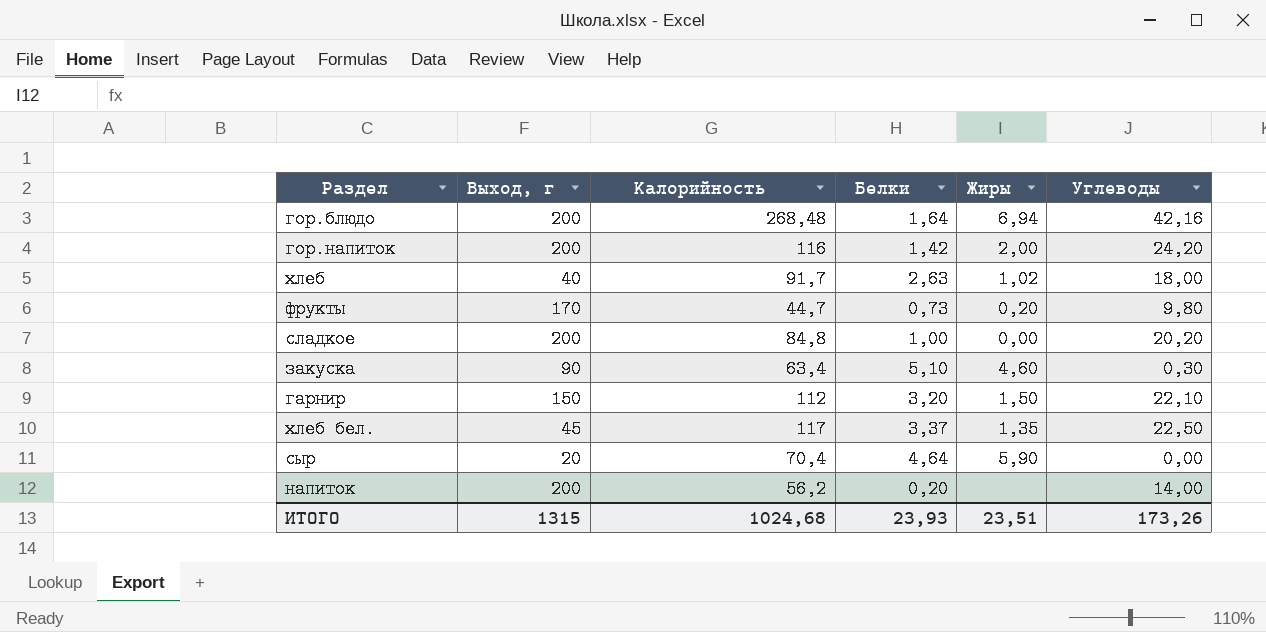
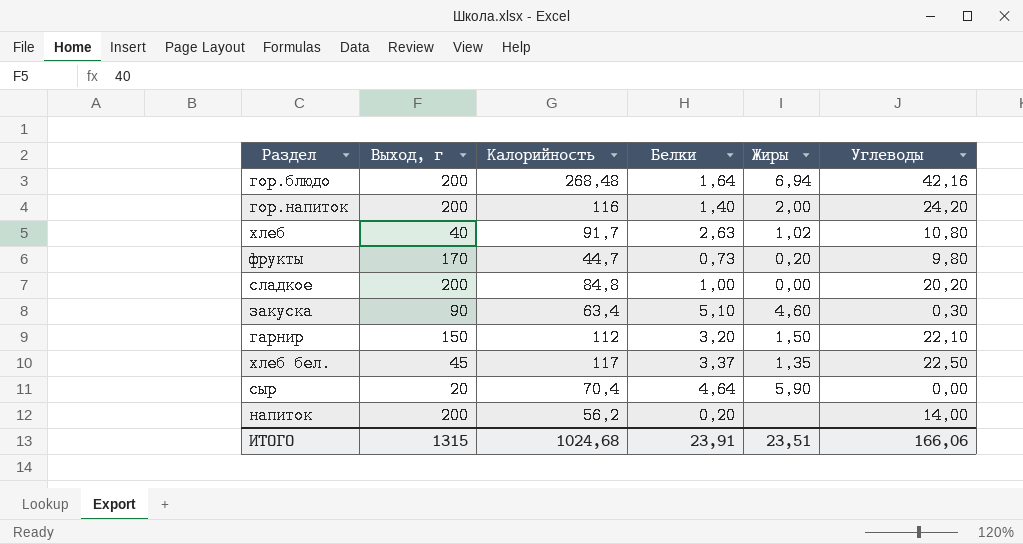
гор.напиток | Белки: 1,42 -> 1,40
хлеб | Углеводы: 18,00 -> 10,80
ИТОГО | Белки: 23,93 -> 23,91
ИТОГО | Углеводы: 173,26 -> 166,06

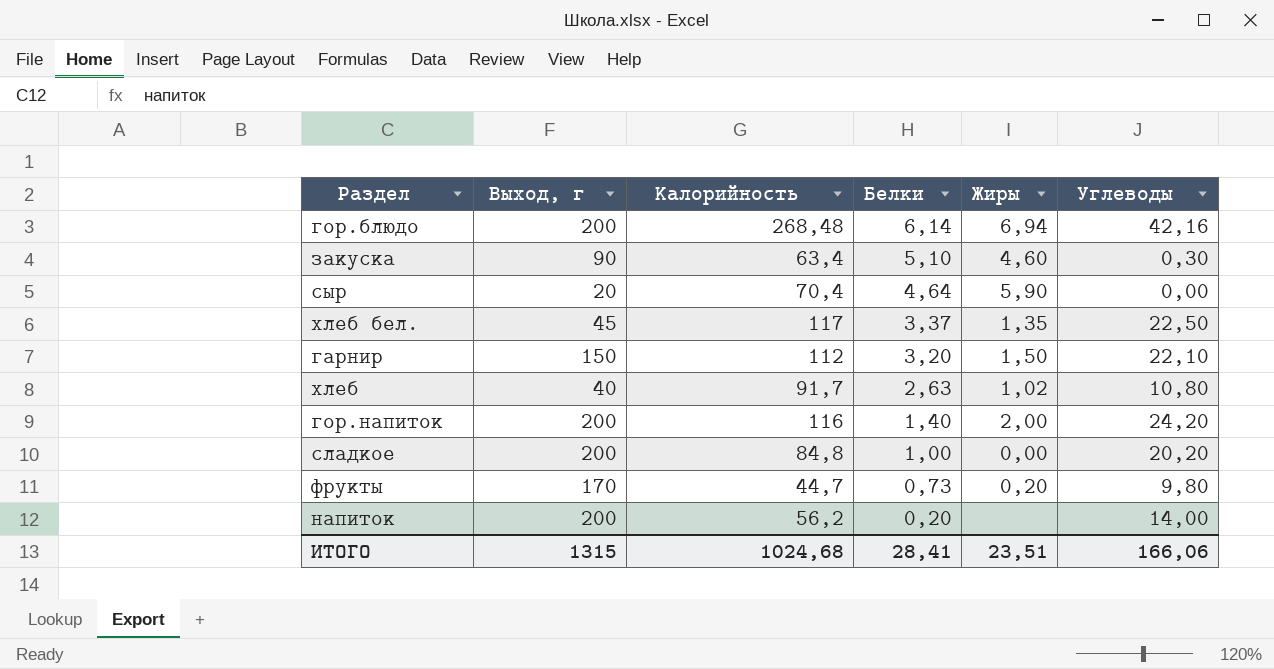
row order: none -> Белки descending
гор.блюдо | Белки: 1,64 -> 6,14
ИТОГО | Белки: 23,91 -> 28,41

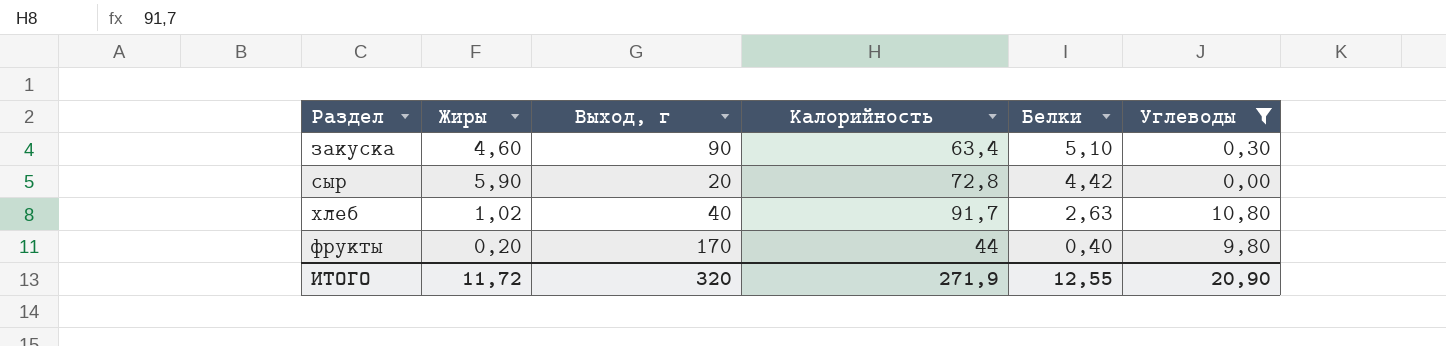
filter: none -> Углеводы <= 10,80
column Жиры | position: 5 -> 2
сыр | Калорийность: 70,4 -> 72,8
сыр | Белки: 4,64 -> 4,42
фрукты | Калорийность: 44,7 -> 44
фрукты | Белки: 0,73 -> 0,40
ИТОГО | Жиры: 23,51 -> 11,72
ИТОГО | Выход, г: 1315 -> 320
ИТОГО | Калорийность: 1024,68 -> 271,9
ИТОГО | Белки: 28,41 -> 12,55
ИТОГО | Углеводы: 166,06 -> 20,90

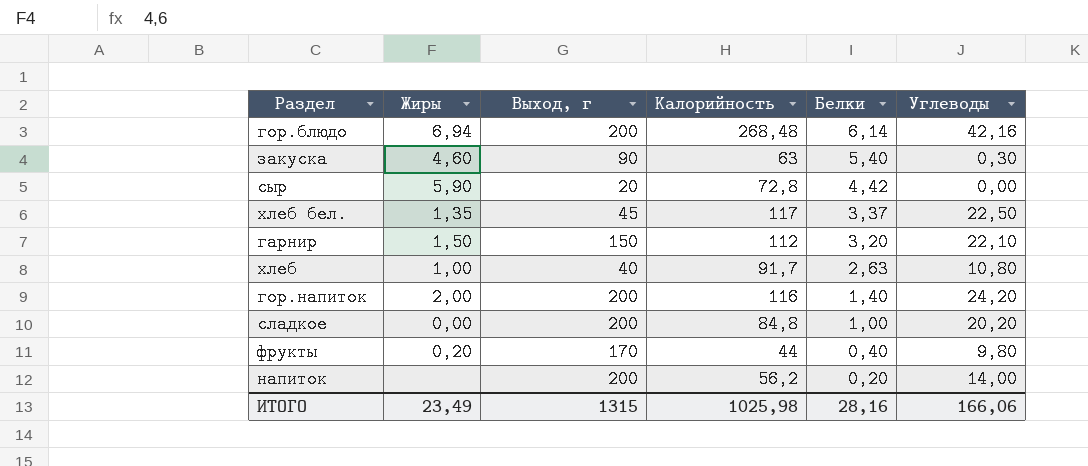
filter: Углеводы <= 10,80 -> none
закуска | Калорийность: 63,4 -> 63
закуска | Белки: 5,10 -> 5,40
хлеб | Жиры: 1,02 -> 1,00
ИТОГО | Жиры: 11,72 -> 23,49
ИТОГО | Выход, г: 320 -> 1315
ИТОГО | Калорийность: 271,9 -> 1025,98
ИТОГО | Белки: 12,55 -> 28,16
ИТОГО | Углеводы: 20,90 -> 166,06

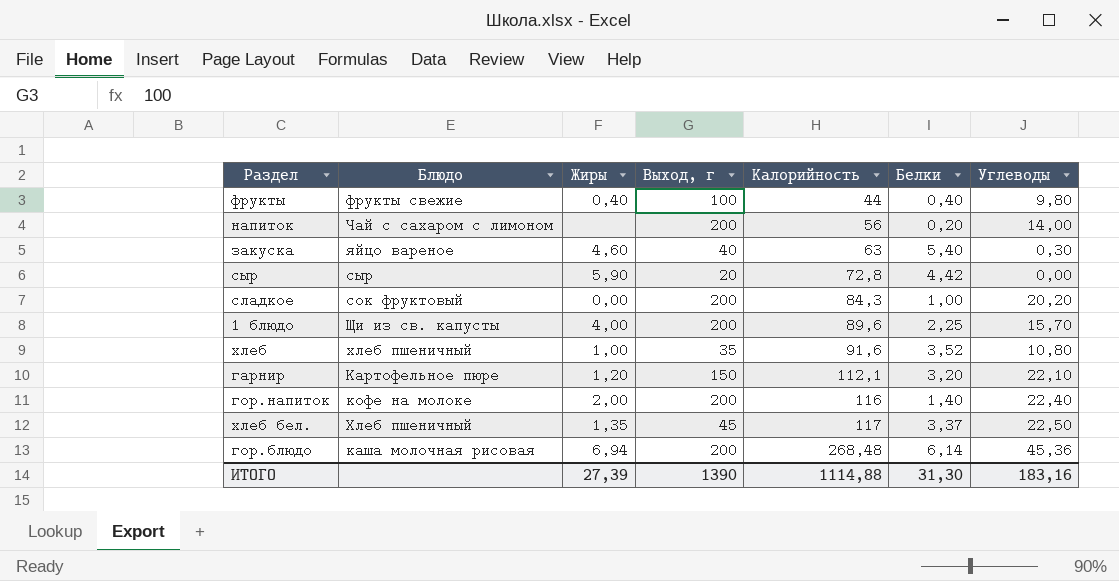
row order: Белки descending -> Калорийность ascending
column Блюдо | position: none -> 2
фрукты | Жиры: 0,20 -> 0,40
фрукты | Выход, г: 170 -> 100
напиток | Калорийность: 56,2 -> 56
закуска | Выход, г: 90 -> 40
сладкое | Калорийность: 84,8 -> 84,3
row 1 блюдо: none -> Щи из св. капусты | 4,00 | 200 | 89,6 | 2,25 | 15,70
хлеб | Выход, г: 40 -> 35
хлеб | Калорийность: 91,7 -> 91,6
хлеб | Белки: 2,63 -> 3,52
гарнир | Жиры: 1,50 -> 1,20
гарнир | Калорийность: 112 -> 112,1
гор.напиток | Углеводы: 24,20 -> 22,40
гор.блюдо | Углеводы: 42,16 -> 45,36
ИТОГО | Жиры: 23,49 -> 27,39
ИТОГО | Выход, г: 1315 -> 1390
ИТОГО | Калорийность: 1025,98 -> 1114,88
ИТОГО | Белки: 28,16 -> 31,30
ИТОГО | Углеводы: 166,06 -> 183,16

